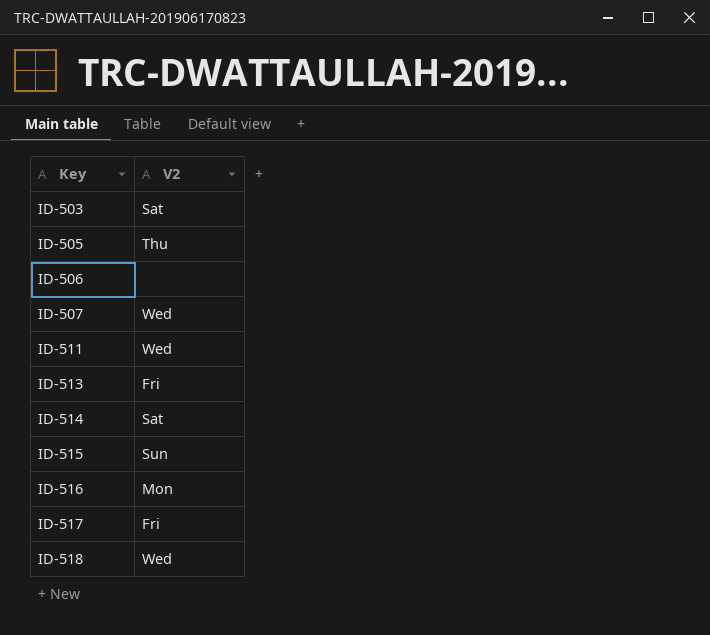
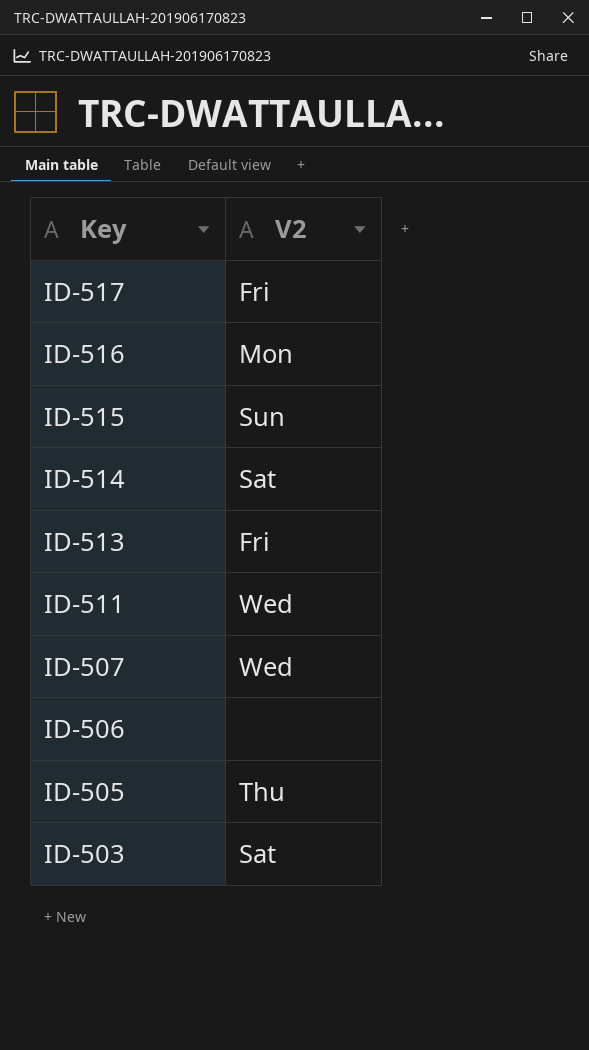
row order: Key ascending -> Key descending
row ID-518: Wed -> none

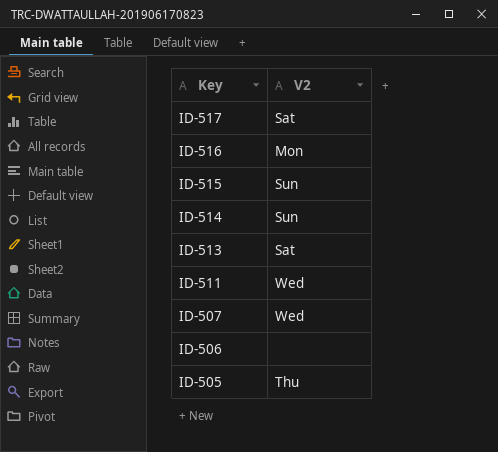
row ID-503: Sat -> none
ID-517 | V2: Fri -> Sat
ID-514 | V2: Sat -> Sun
ID-513 | V2: Fri -> Sat

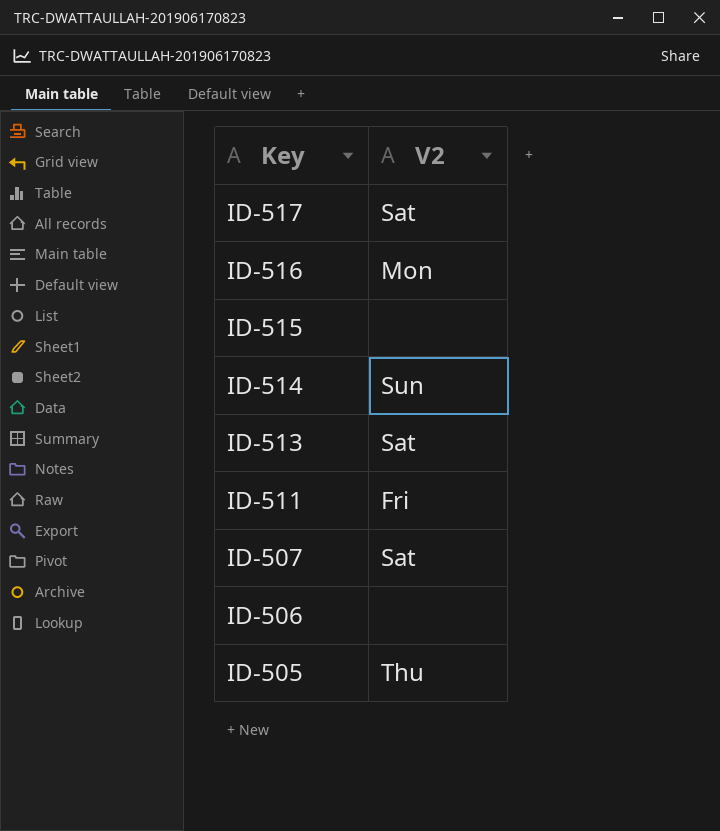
ID-515 | V2: Sun -> none
ID-511 | V2: Wed -> Fri
ID-507 | V2: Wed -> Sat

